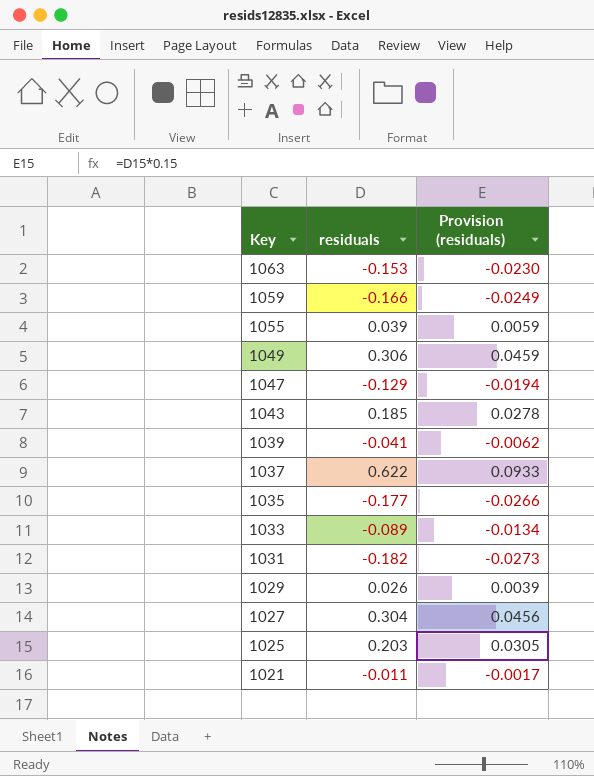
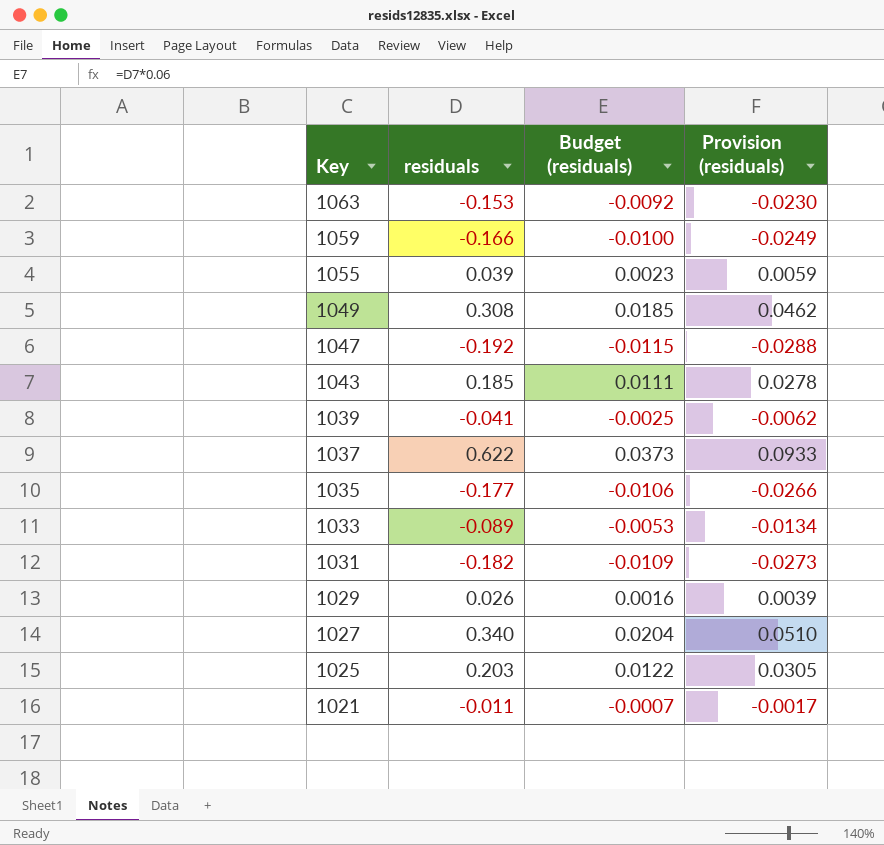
column Budget (residuals) | formula: none -> [residuals] * 0.06
1049 | residuals: 0.306 -> 0.308
1049 | Provision (residuals): 0.0459 -> 0.0462
1047 | residuals: -0.129 -> -0.192
1047 | Provision (residuals): -0.0194 -> -0.0288
1027 | residuals: 0.304 -> 0.340
1027 | Provision (residuals): 0.0456 -> 0.0510

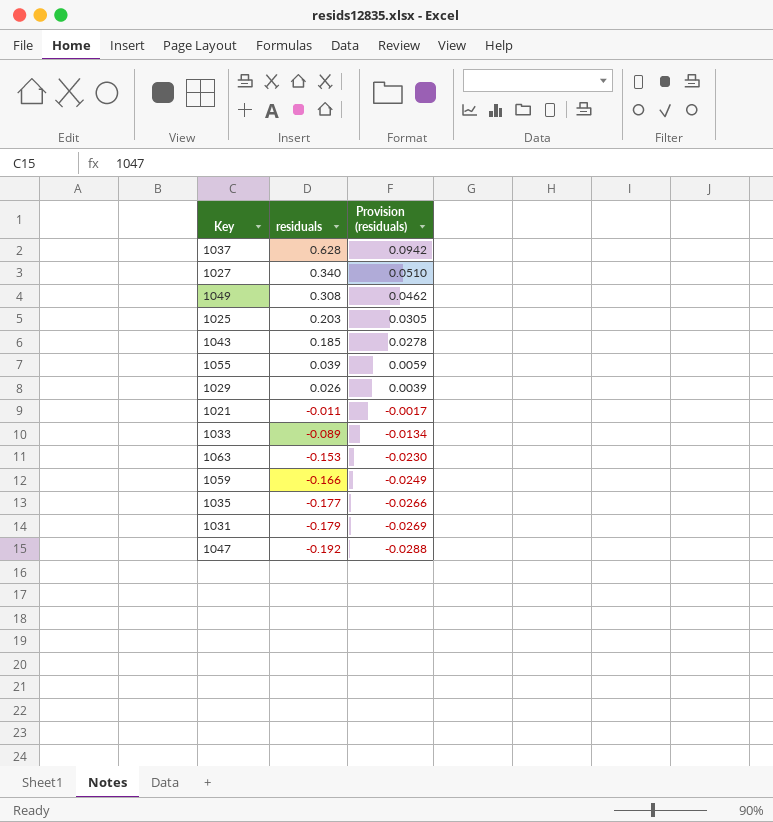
row order: Key descending -> residuals descending
column Budget (residuals) | formula: [residuals] * 0.06 -> none
row 1039: -0.041 | -0.0025 | -0.0062 -> none
1037 | residuals: 0.622 -> 0.628
1037 | Provision (residuals): 0.0933 -> 0.0942
1031 | residuals: -0.182 -> -0.179
1031 | Provision (residuals): -0.0273 -> -0.0269

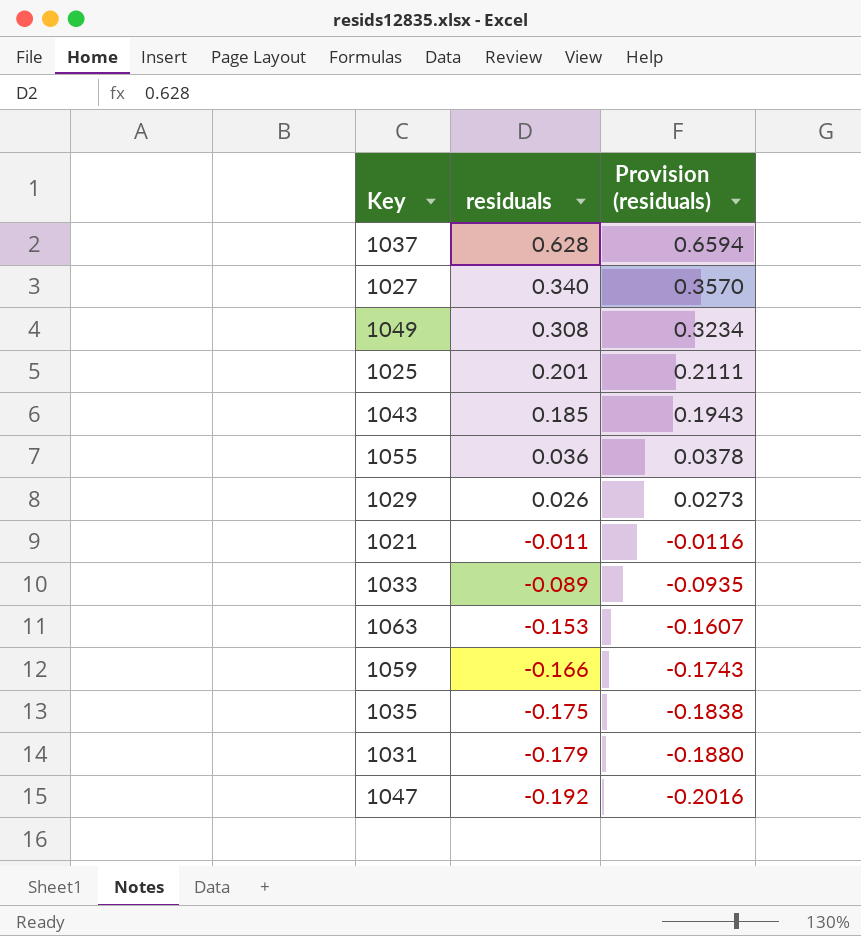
column Provision (residuals) | formula: [residuals] * 0.15 -> [residuals] * 1.05
1025 | residuals: 0.203 -> 0.201
1055 | residuals: 0.039 -> 0.036
1035 | residuals: -0.177 -> -0.175

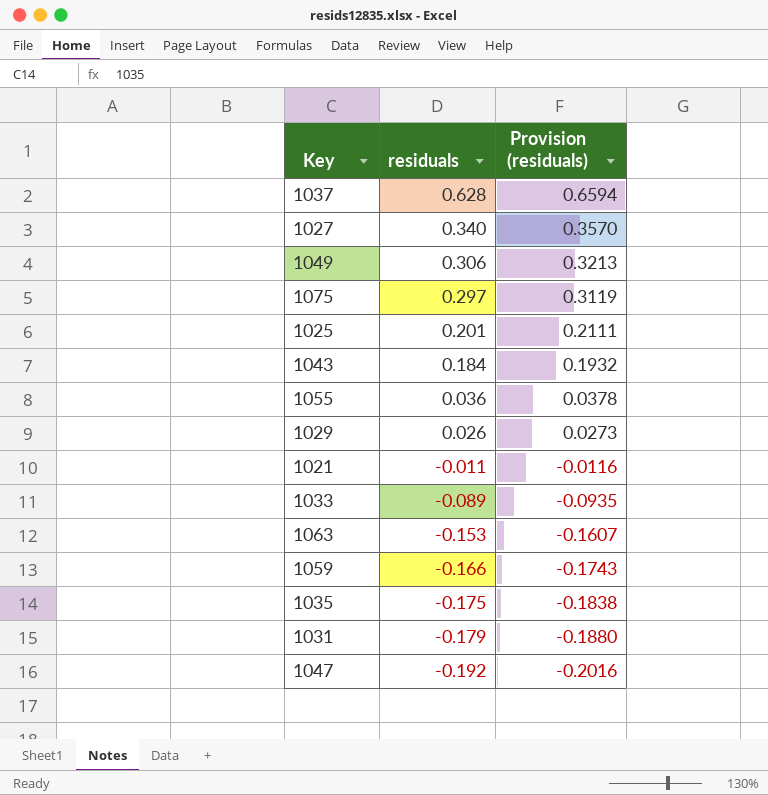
1049 | residuals: 0.308 -> 0.306
1049 | Provision (residuals): 0.3234 -> 0.3213
row 1075: none -> 0.297 | 0.3119
1043 | residuals: 0.185 -> 0.184
1043 | Provision (residuals): 0.1943 -> 0.1932

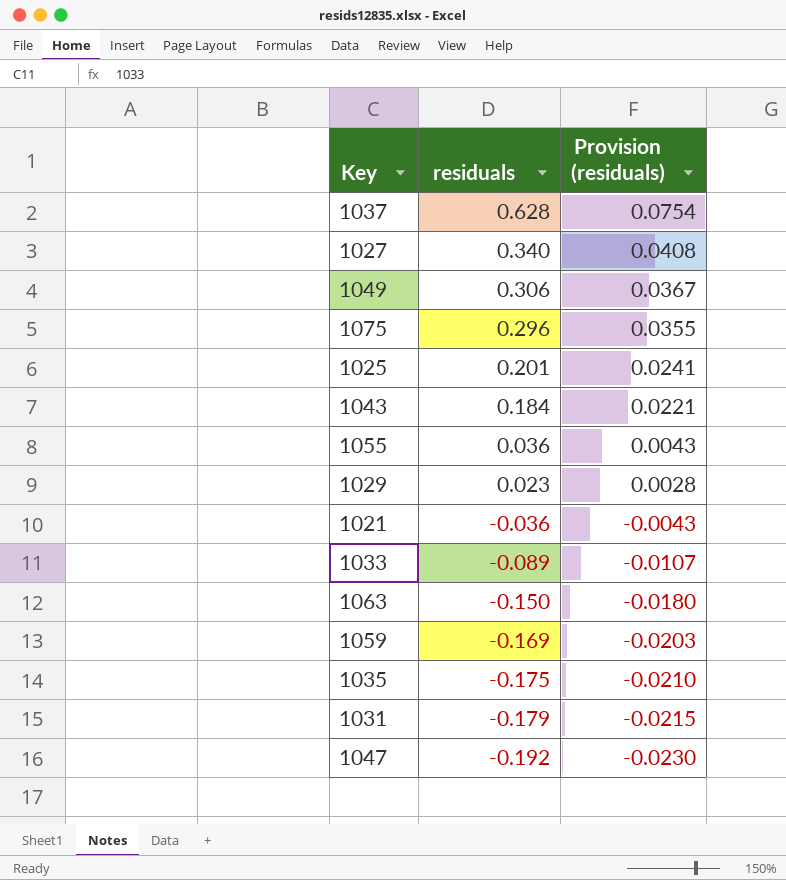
column Provision (residuals) | formula: [residuals] * 1.05 -> [residuals] * 0.12
1075 | residuals: 0.297 -> 0.296
1029 | residuals: 0.026 -> 0.023
1021 | residuals: -0.011 -> -0.036
1063 | residuals: -0.153 -> -0.150
1059 | residuals: -0.166 -> -0.169

